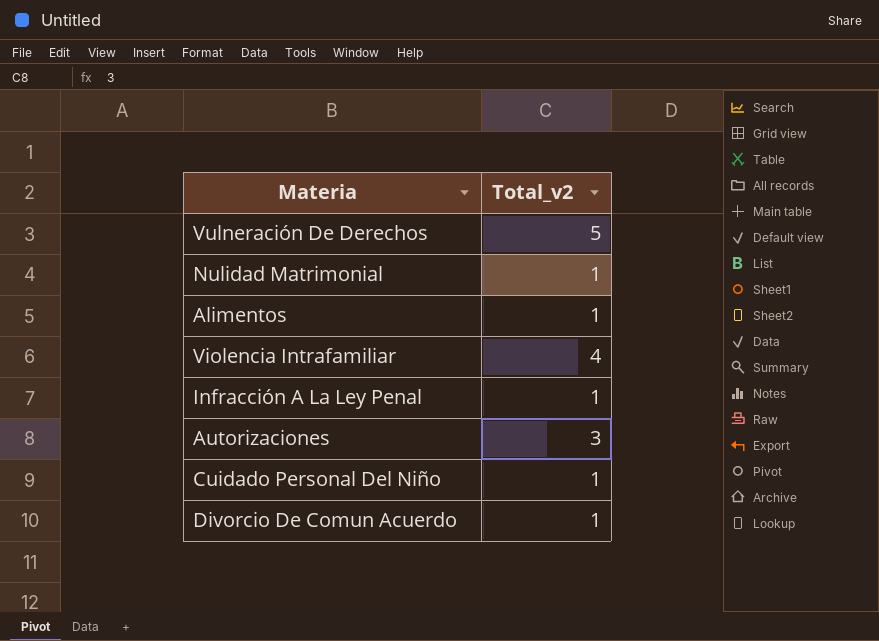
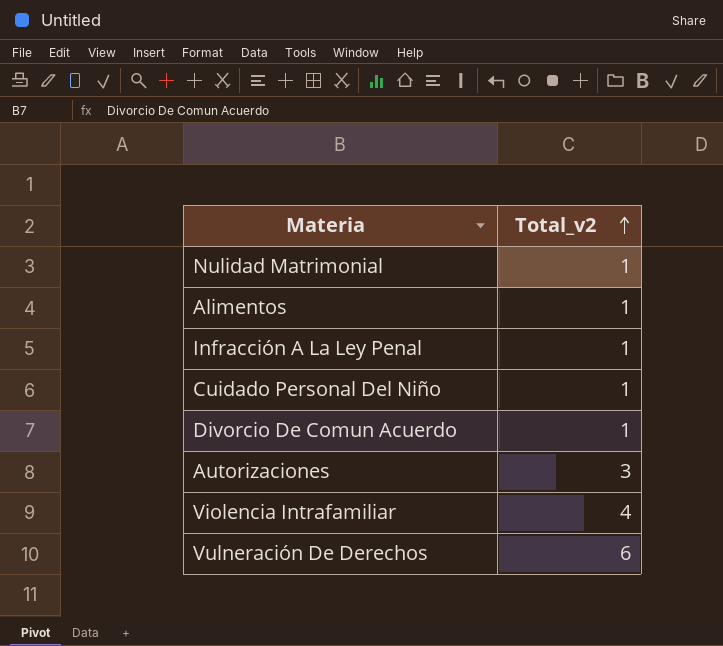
row order: none -> Total_v2 ascending
Vulneración De Derechos | Total_v2: 5 -> 6

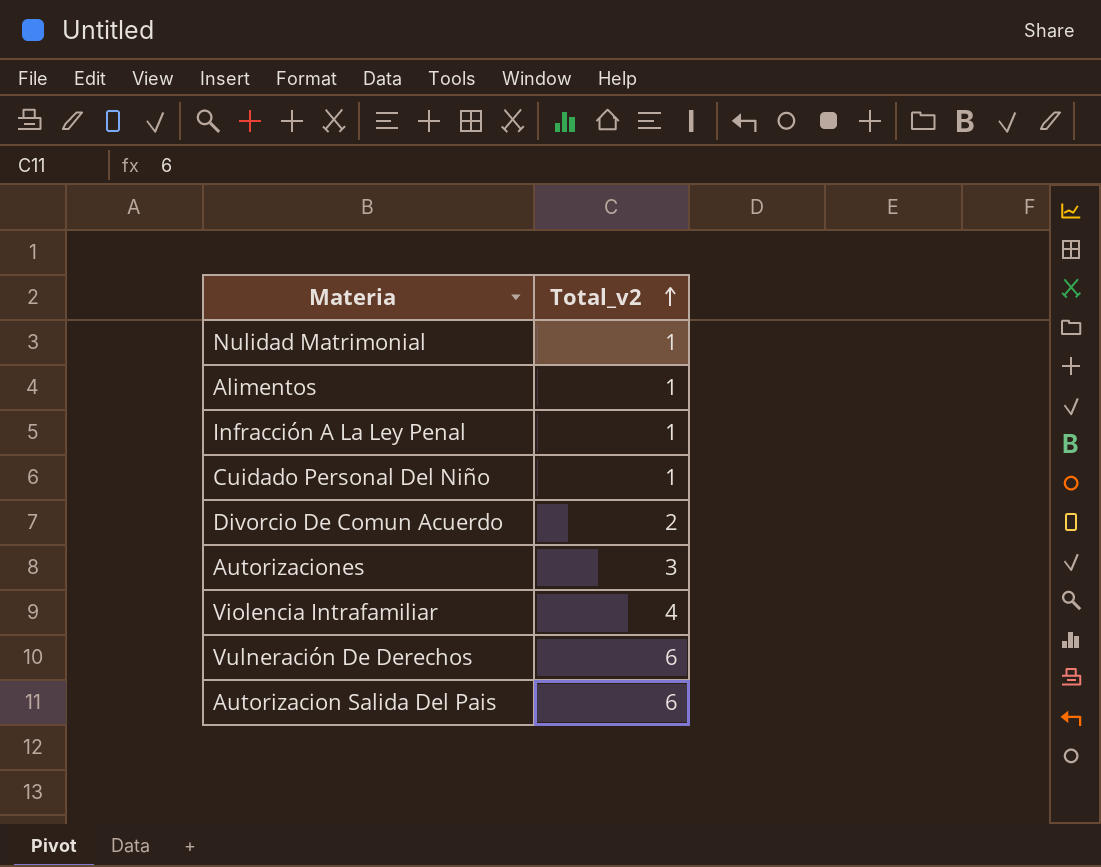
Divorcio De Comun Acuerdo | Total_v2: 1 -> 2
row Autorizacion Salida Del Pais: none -> 6

